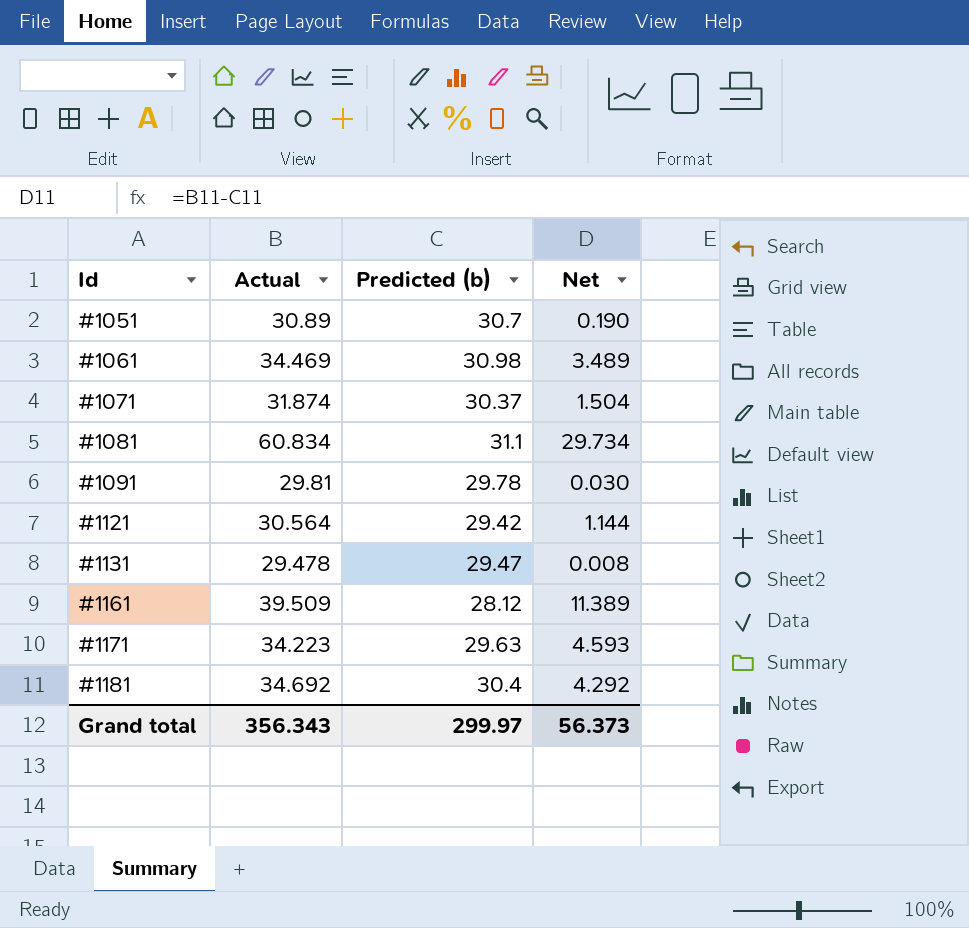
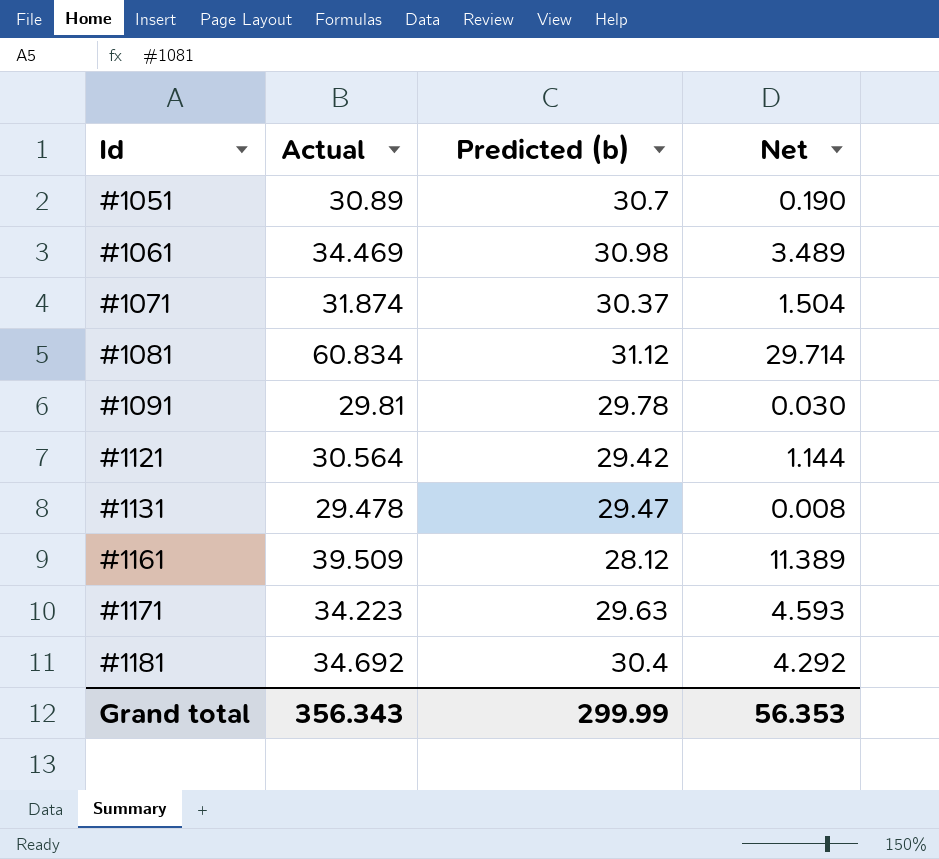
#1081 | Predicted (b): 31.1 -> 31.12
#1081 | Net: 29.734 -> 29.714
Grand total | Predicted (b): 299.97 -> 299.99
Grand total | Net: 56.373 -> 56.353

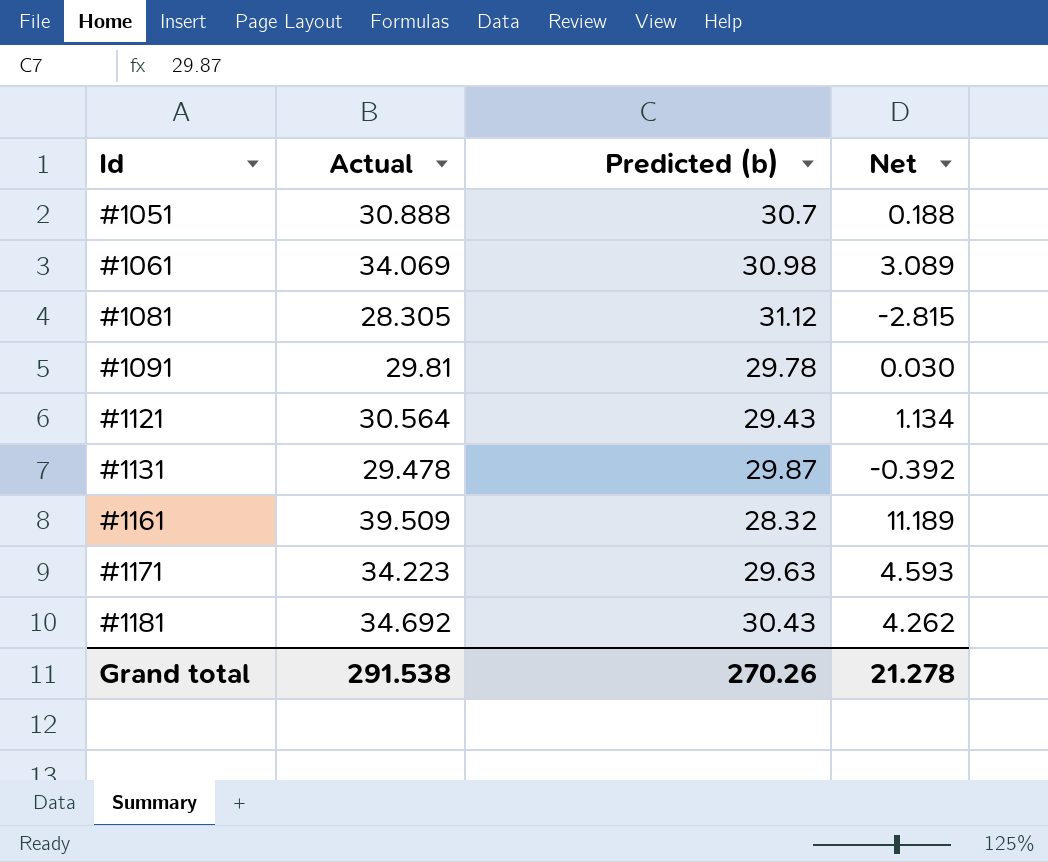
row #1071: 31.874 | 30.37 | 1.504 -> none
#1051 | Actual: 30.89 -> 30.888
#1051 | Net: 0.190 -> 0.188
#1061 | Actual: 34.469 -> 34.069
#1061 | Net: 3.489 -> 3.089
#1081 | Actual: 60.834 -> 28.305
#1081 | Net: 29.714 -> -2.815
#1121 | Predicted (b): 29.42 -> 29.43
#1121 | Net: 1.144 -> 1.134
#1131 | Predicted (b): 29.47 -> 29.87
#1131 | Net: 0.008 -> -0.392
#1161 | Predicted (b): 28.12 -> 28.32
#1161 | Net: 11.389 -> 11.189
#1181 | Predicted (b): 30.4 -> 30.43
#1181 | Net: 4.292 -> 4.262
Grand total | Actual: 356.343 -> 291.538
Grand total | Predicted (b): 299.99 -> 270.26
Grand total | Net: 56.353 -> 21.278

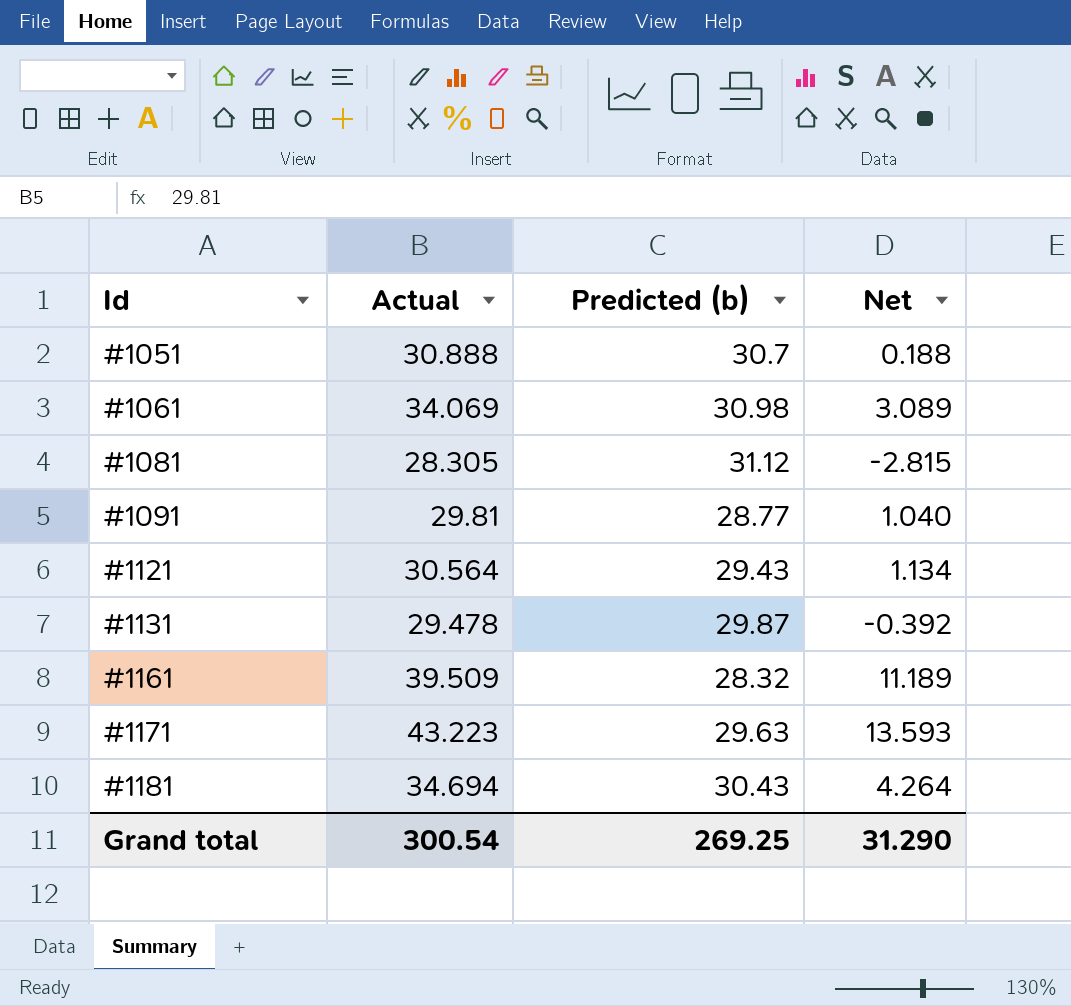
#1091 | Predicted (b): 29.78 -> 28.77
#1091 | Net: 0.030 -> 1.040
#1171 | Actual: 34.223 -> 43.223
#1171 | Net: 4.593 -> 13.593
#1181 | Actual: 34.692 -> 34.694
#1181 | Net: 4.262 -> 4.264
Grand total | Actual: 291.538 -> 300.54
Grand total | Predicted (b): 270.26 -> 269.25
Grand total | Net: 21.278 -> 31.290

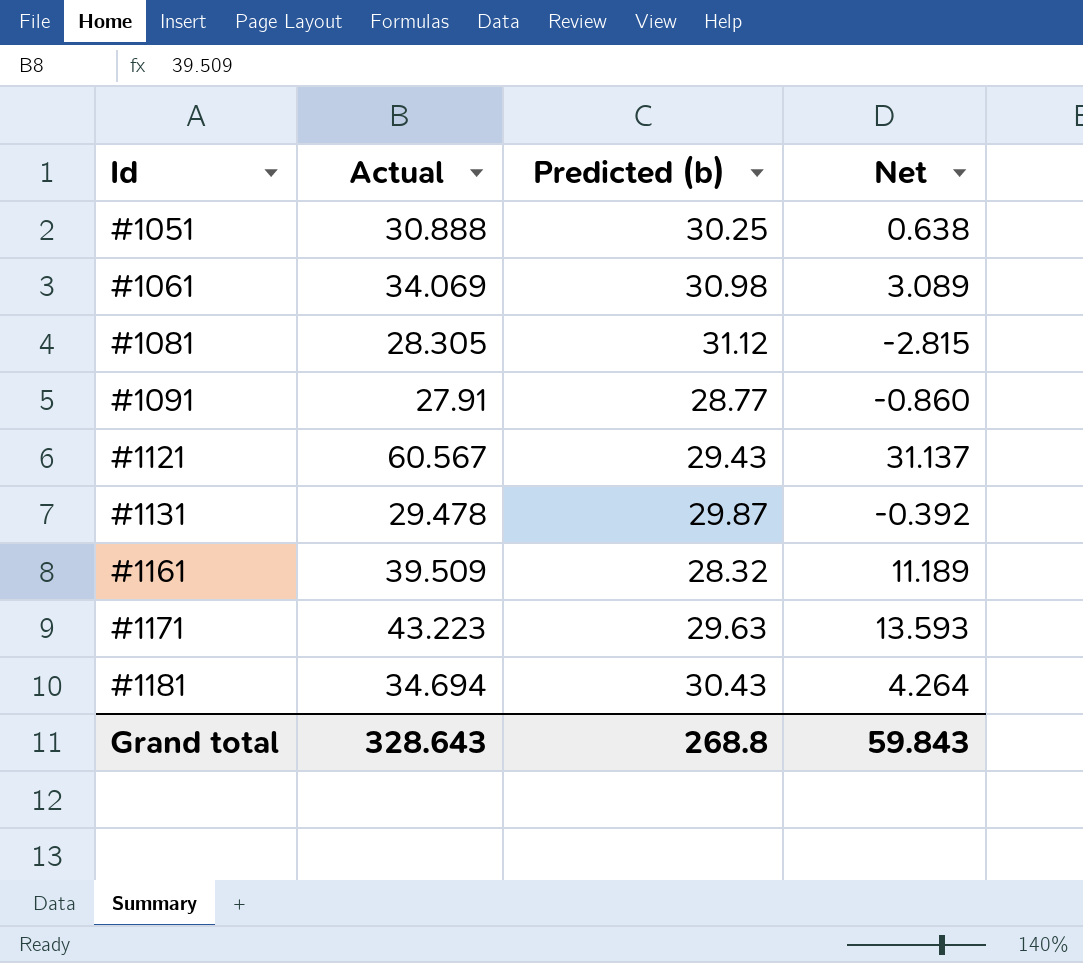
#1051 | Predicted (b): 30.7 -> 30.25
#1051 | Net: 0.188 -> 0.638
#1091 | Actual: 29.81 -> 27.91
#1091 | Net: 1.040 -> -0.860
#1121 | Actual: 30.564 -> 60.567
#1121 | Net: 1.134 -> 31.137
Grand total | Actual: 300.54 -> 328.643
Grand total | Predicted (b): 269.25 -> 268.8
Grand total | Net: 31.290 -> 59.843

